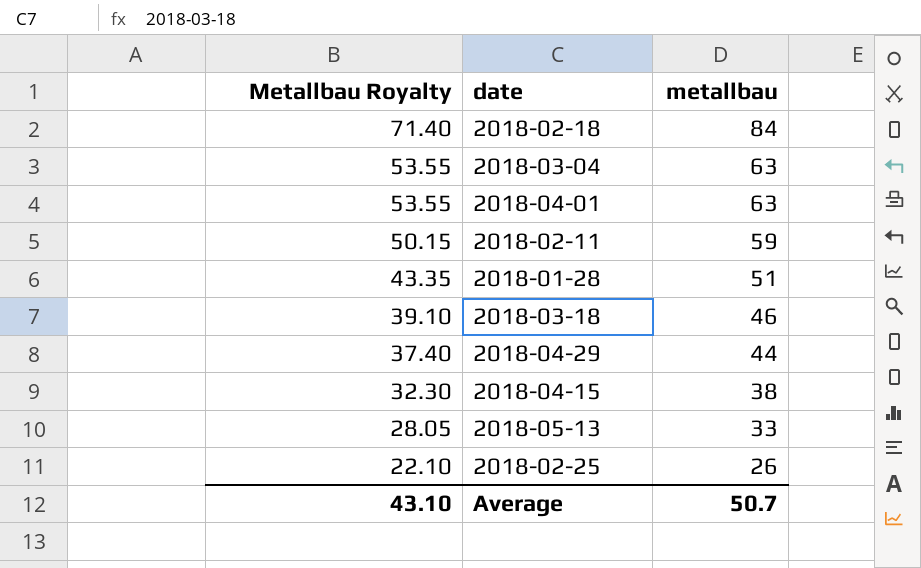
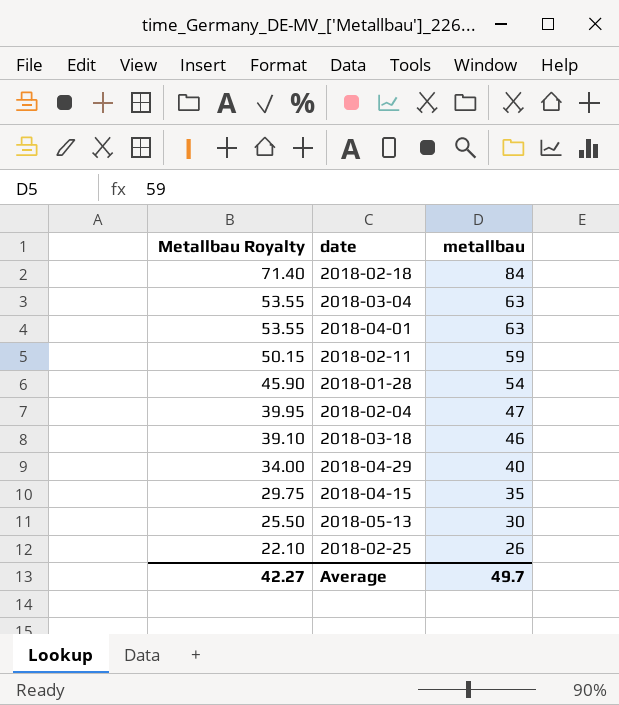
2018-01-28 | Metallbau Royalty: 43.35 -> 45.90
2018-01-28 | metallbau: 51 -> 54
row 2018-02-04: none -> 39.95 | 47
2018-04-29 | Metallbau Royalty: 37.40 -> 34.00
2018-04-29 | metallbau: 44 -> 40
2018-04-15 | Metallbau Royalty: 32.30 -> 29.75
2018-04-15 | metallbau: 38 -> 35
2018-05-13 | Metallbau Royalty: 28.05 -> 25.50
2018-05-13 | metallbau: 33 -> 30
Average | Metallbau Royalty: 43.10 -> 42.27
Average | metallbau: 50.7 -> 49.7

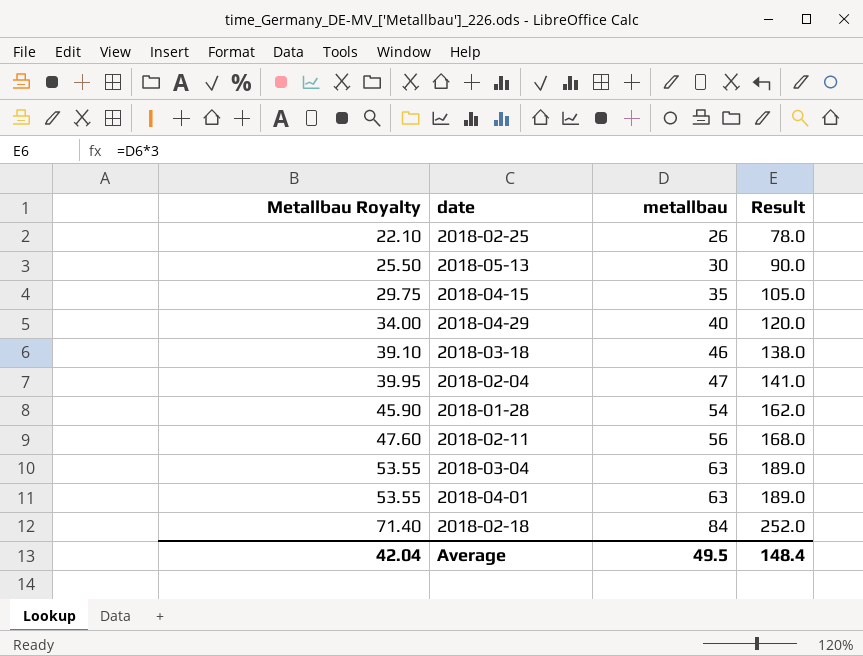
row order: Metallbau Royalty descending -> Metallbau Royalty ascending
column Result | formula: none -> [metallbau] * 3
2018-02-11 | Metallbau Royalty: 50.15 -> 47.60
2018-02-11 | metallbau: 59 -> 56
Average | Metallbau Royalty: 42.27 -> 42.04
Average | metallbau: 49.7 -> 49.5

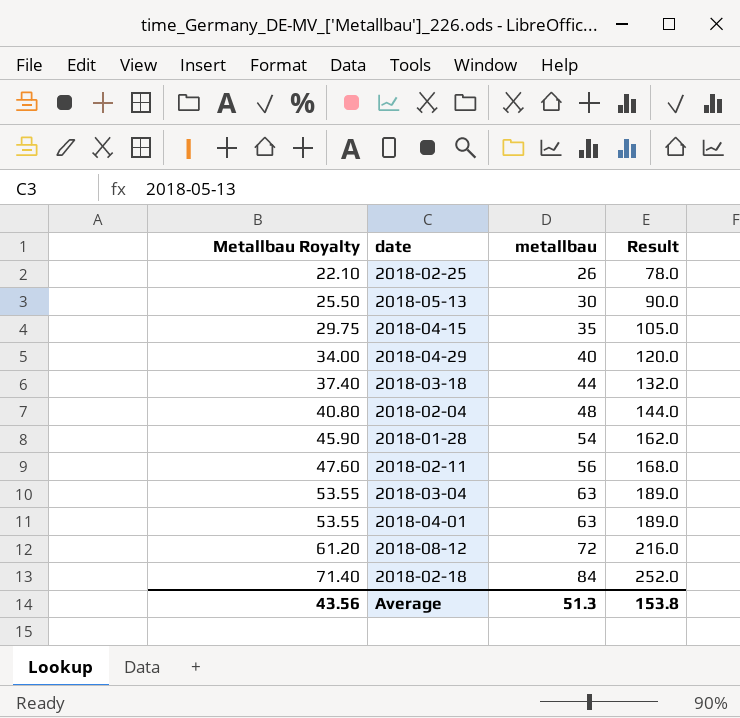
2018-03-18 | Metallbau Royalty: 39.10 -> 37.40
2018-03-18 | metallbau: 46 -> 44
2018-03-18 | Result: 138.0 -> 132.0
2018-02-04 | Metallbau Royalty: 39.95 -> 40.80
2018-02-04 | metallbau: 47 -> 48
2018-02-04 | Result: 141.0 -> 144.0
row 2018-08-12: none -> 61.20 | 72 | 216.0
Average | Metallbau Royalty: 42.04 -> 43.56
Average | metallbau: 49.5 -> 51.3
Average | Result: 148.4 -> 153.8

